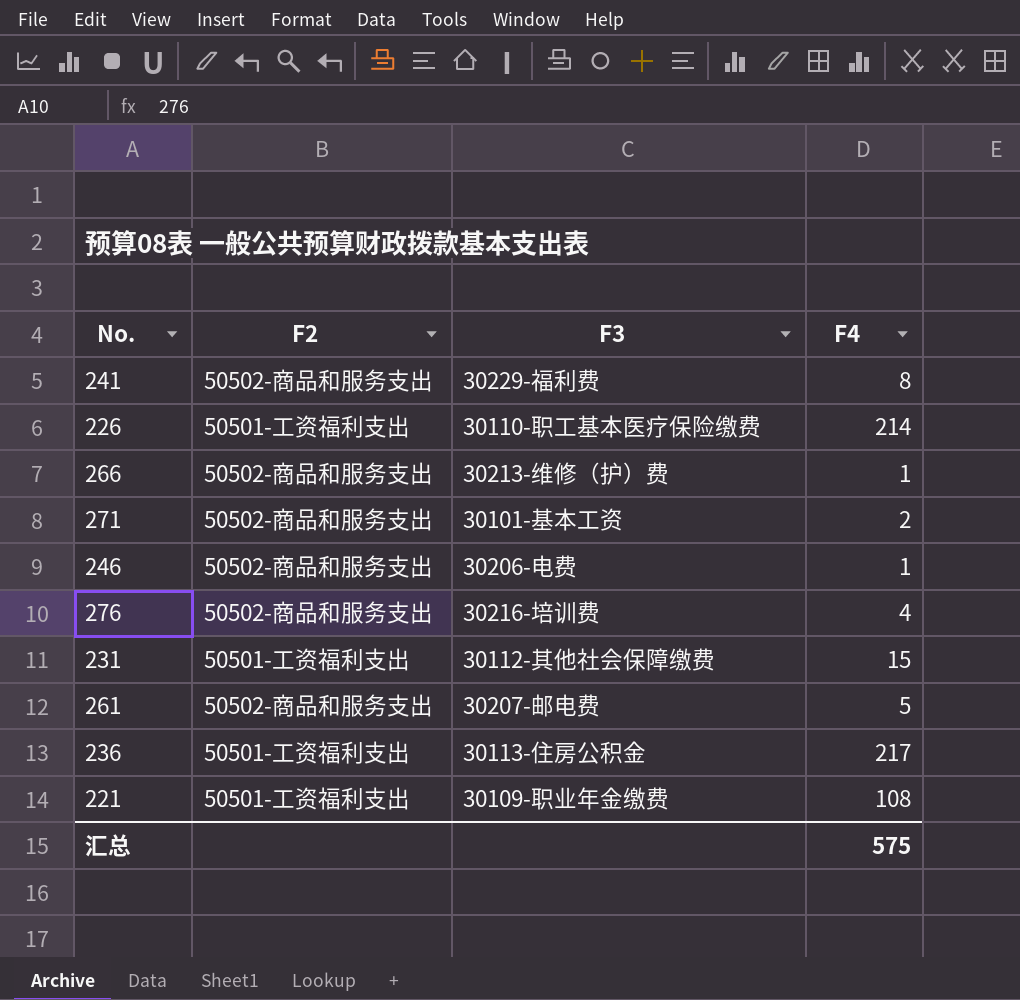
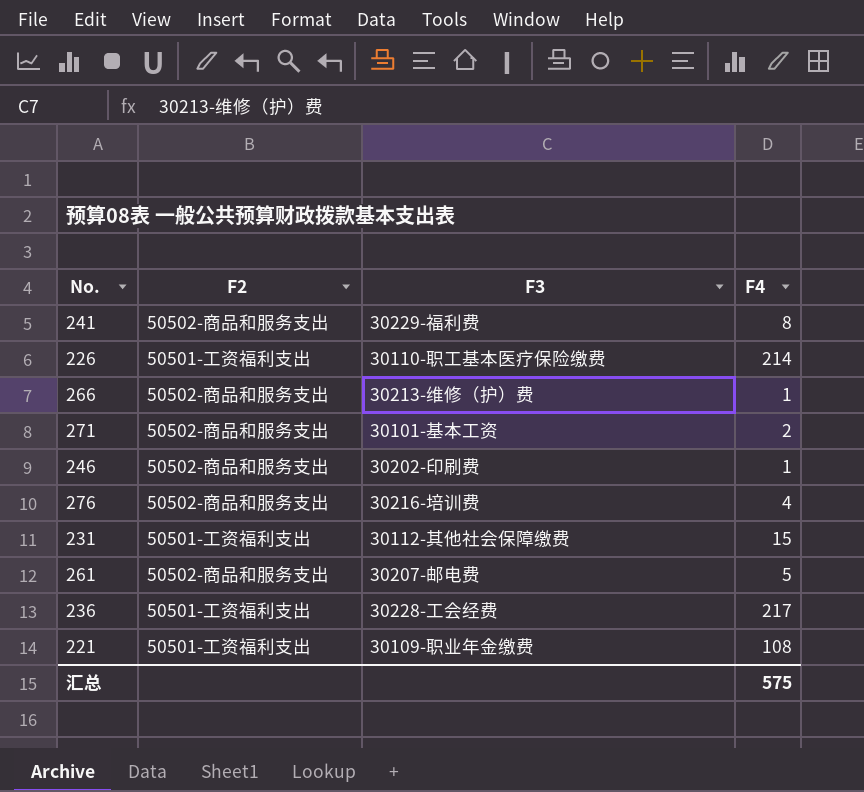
246 | F3: 30206-电费 -> 30202-印刷费
236 | F3: 30113-住房公积金 -> 30228-工会经费

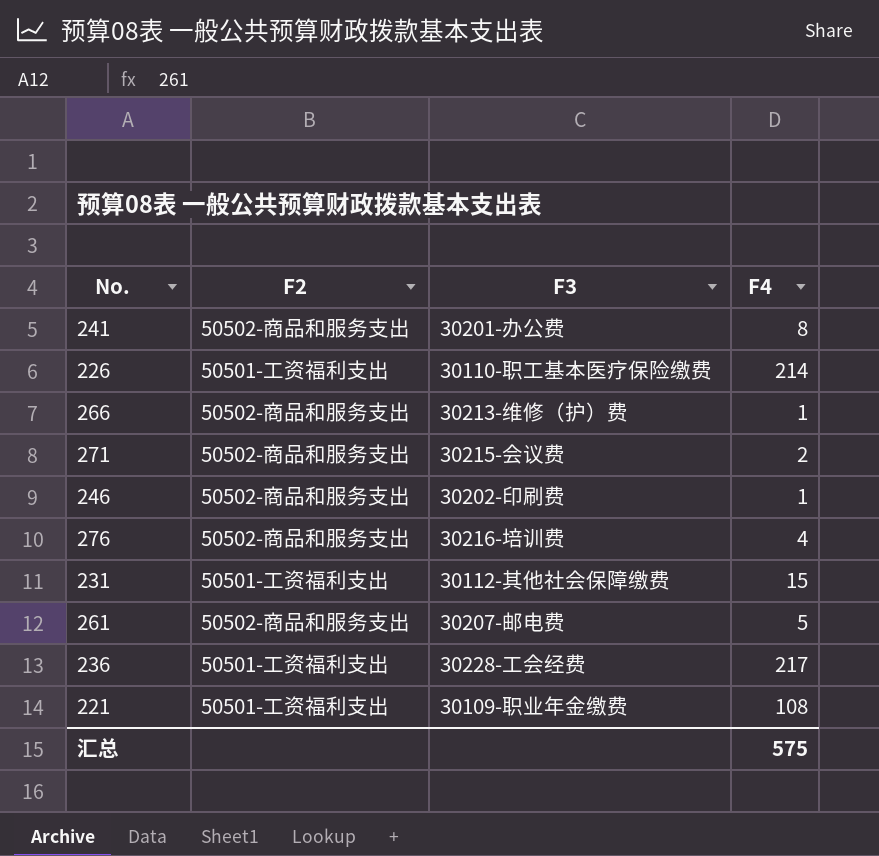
241 | F3: 30229-福利费 -> 30201-办公费
271 | F3: 30101-基本工资 -> 30215-会议费

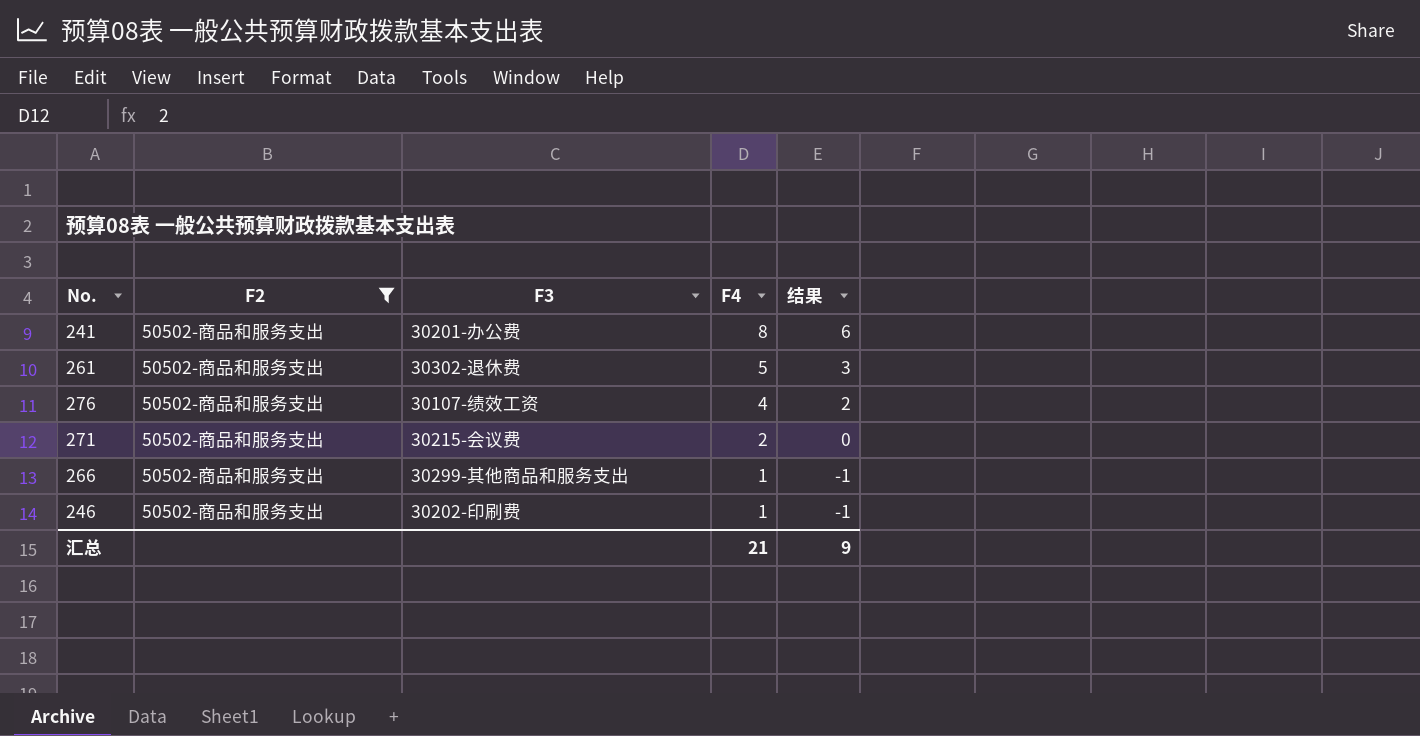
filter: none -> F2 = 50502-商品和服务支出
row order: none -> F4 descending
column 结果 | formula: none -> [F4] - 2
261 | F3: 30207-邮电费 -> 30302-退休费
276 | F3: 30216-培训费 -> 30107-绩效工资
266 | F3: 30213-维修（护）费 -> 30299-其他商品和服务支出
汇总 | F4: 575 -> 21

